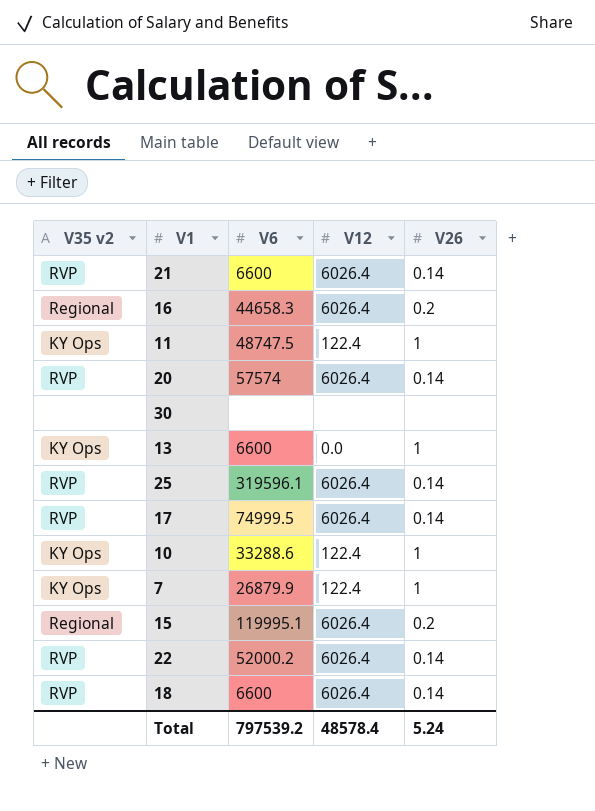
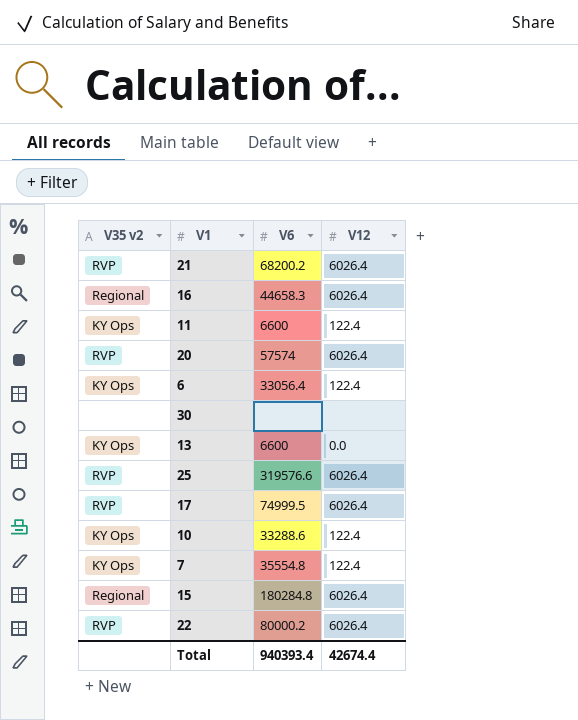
column V26 | position: 5 -> none
row 18: RVP | 6600 | 6026.4 | 0.14 -> none
21 | V6: 6600 -> 68200.2
11 | V6: 48747.5 -> 6600
row 6: none -> KY Ops | 33056.4 | 122.4
25 | V6: 319596.1 -> 319576.6
7 | V6: 26879.9 -> 35554.8
15 | V6: 119995.1 -> 180284.8
22 | V6: 52000.2 -> 80000.2
Total | V6: 797539.2 -> 940393.4
Total | V12: 48578.4 -> 42674.4

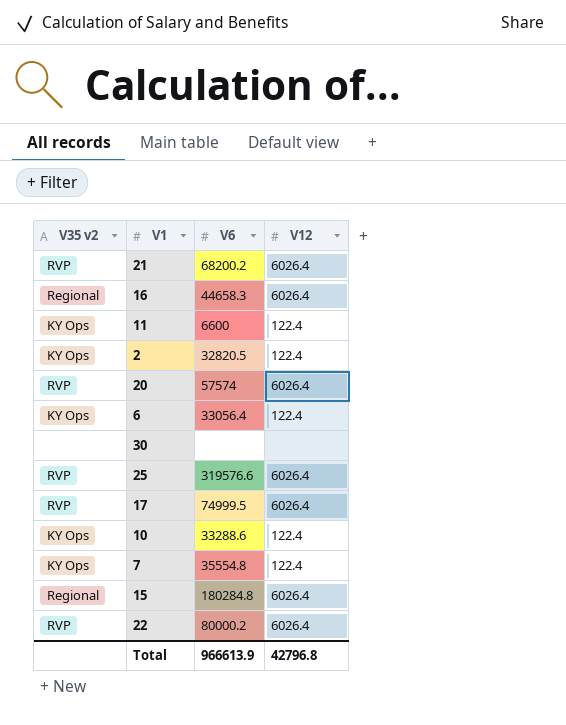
row 13: KY Ops | 6600 | 0.0 -> none
row 2: none -> KY Ops | 32820.5 | 122.4
Total | V6: 940393.4 -> 966613.9
Total | V12: 42674.4 -> 42796.8

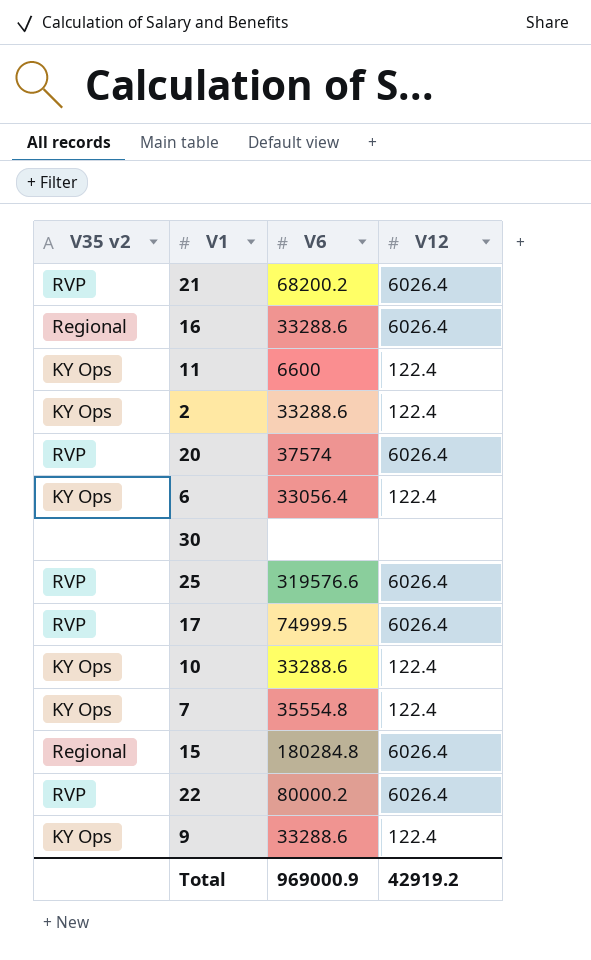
16 | V6: 44658.3 -> 33288.6
2 | V6: 32820.5 -> 33288.6
20 | V6: 57574 -> 37574
row 9: none -> KY Ops | 33288.6 | 122.4
Total | V6: 966613.9 -> 969000.9
Total | V12: 42796.8 -> 42919.2

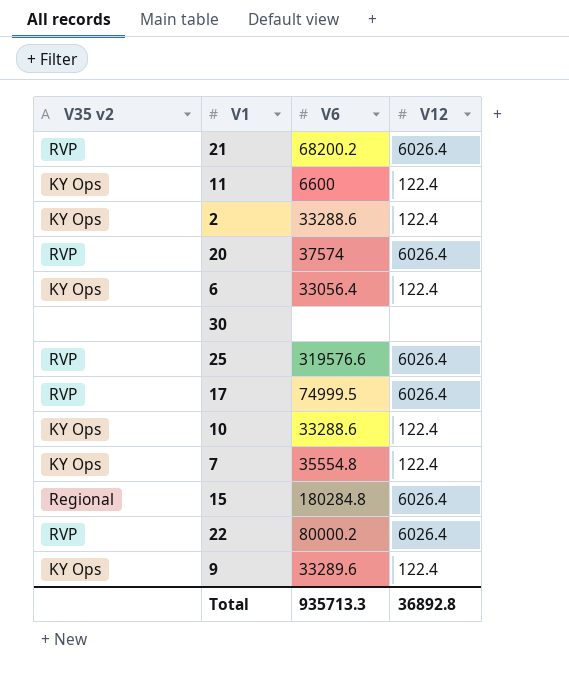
row 16: Regional | 33288.6 | 6026.4 -> none
9 | V6: 33288.6 -> 33289.6
Total | V6: 969000.9 -> 935713.3
Total | V12: 42919.2 -> 36892.8

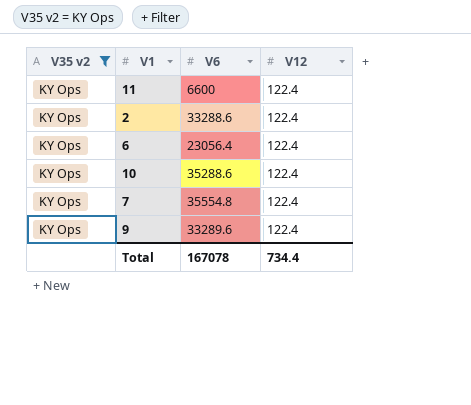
filter: none -> V35 v2 = KY Ops
6 | V6: 33056.4 -> 23056.4
10 | V6: 33288.6 -> 35288.6
Total | V6: 935713.3 -> 167078
Total | V12: 36892.8 -> 734.4

